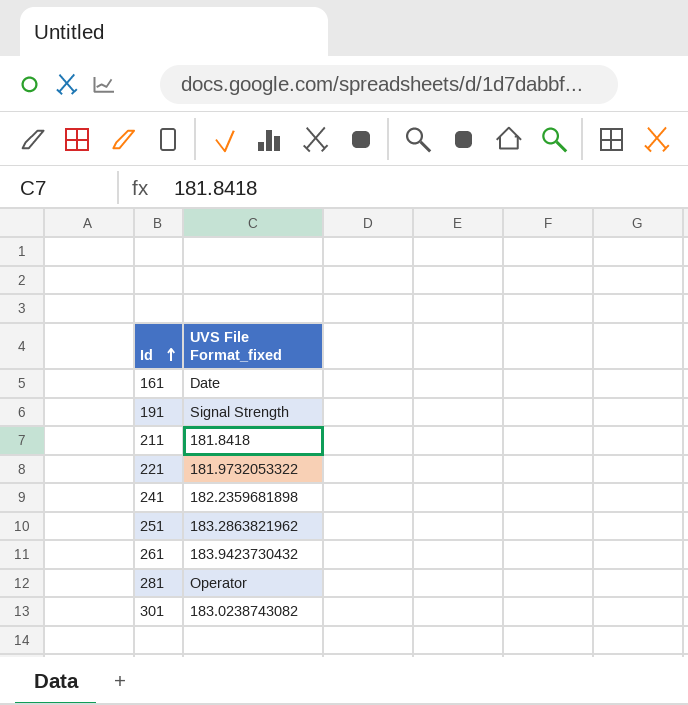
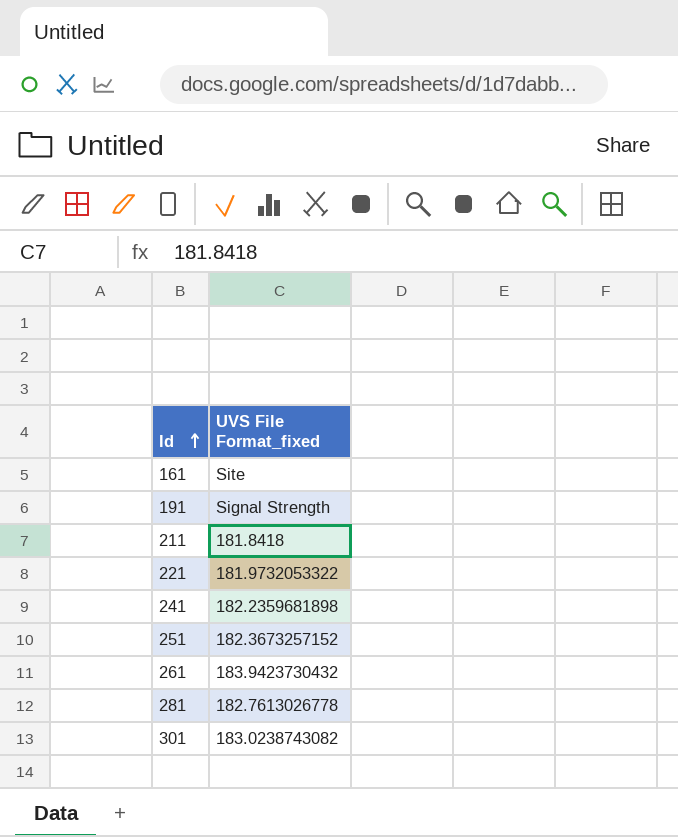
161 | UVS File Format_fixed: Date -> Site
251 | UVS File Format_fixed: 183.2863821962 -> 182.3673257152
281 | UVS File Format_fixed: Operator -> 182.7613026778

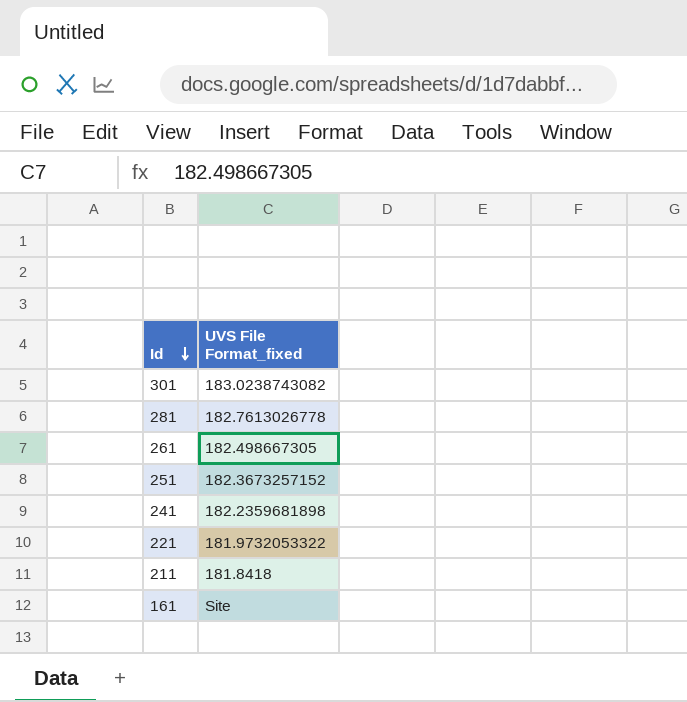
row order: Id ascending -> Id descending
row 191: Signal Strength -> none
261 | UVS File Format_fixed: 183.9423730432 -> 182.498667305

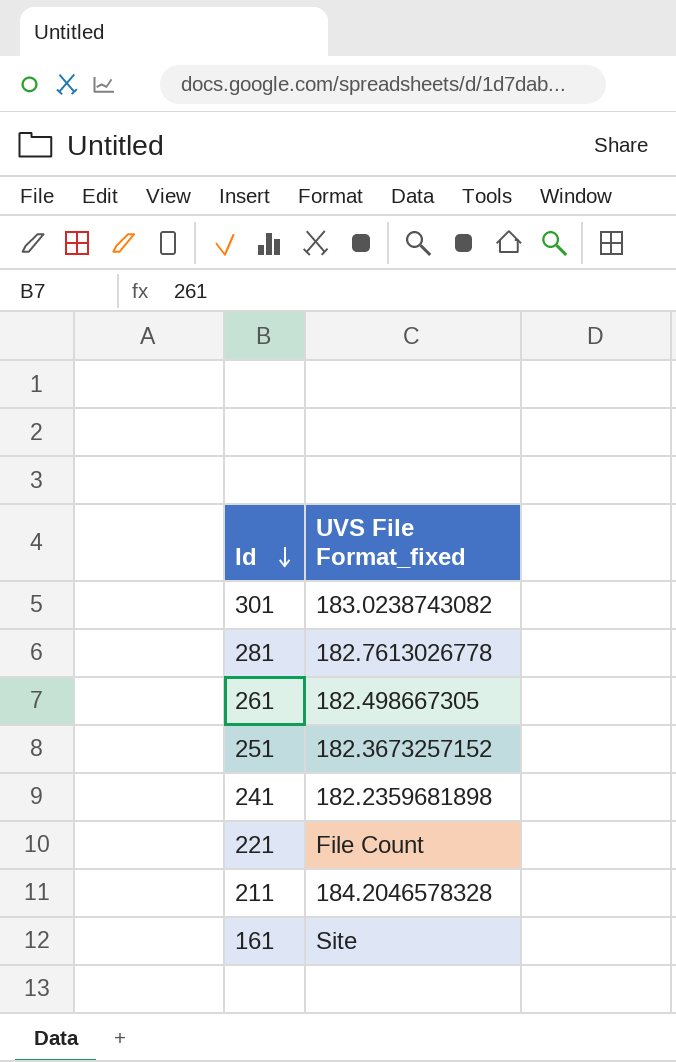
221 | UVS File Format_fixed: 181.9732053322 -> File Count
211 | UVS File Format_fixed: 181.8418 -> 184.2046578328

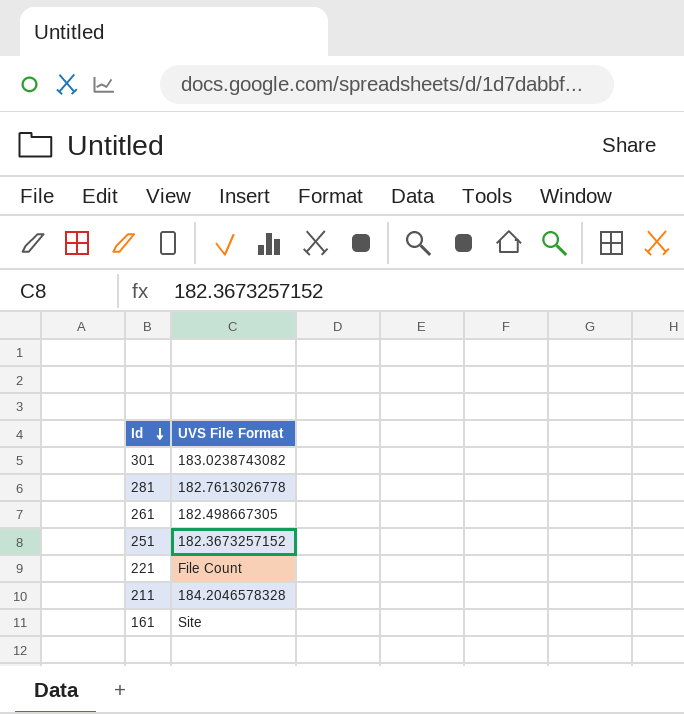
column name: UVS File Format_fixed -> UVS File Format
row 241: 182.2359681898 -> none

